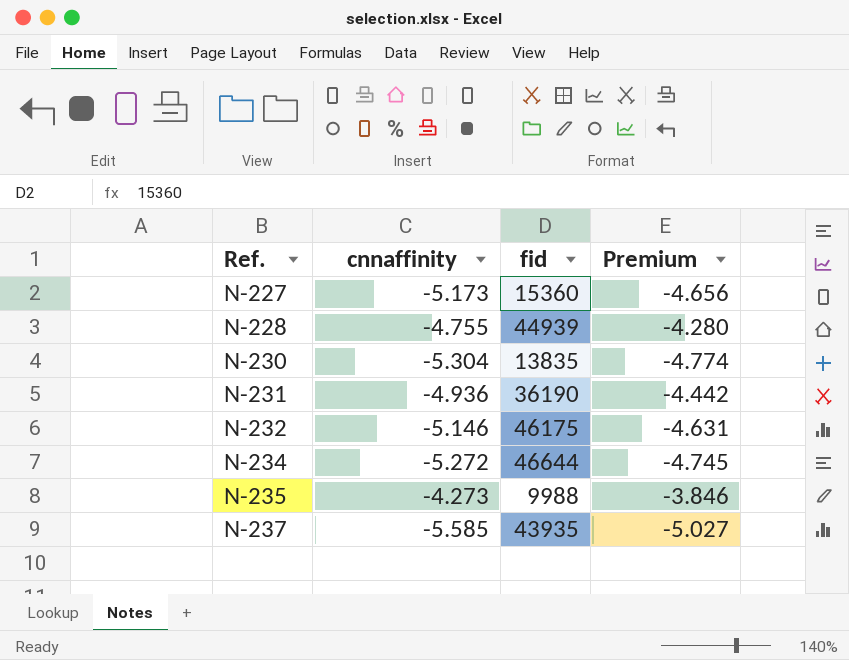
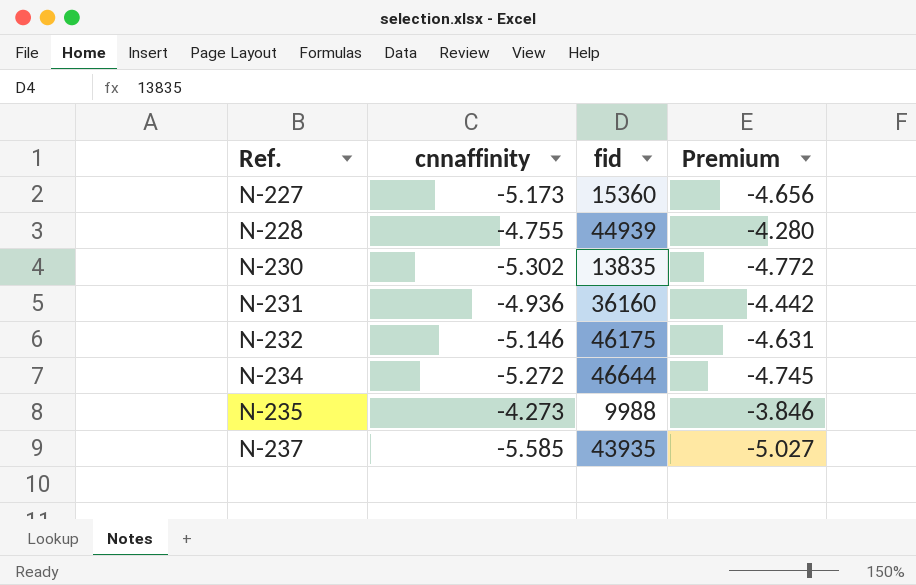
N-230 | cnnaffinity: -5.304 -> -5.302
N-230 | Premium: -4.774 -> -4.772
N-231 | fid: 36190 -> 36160

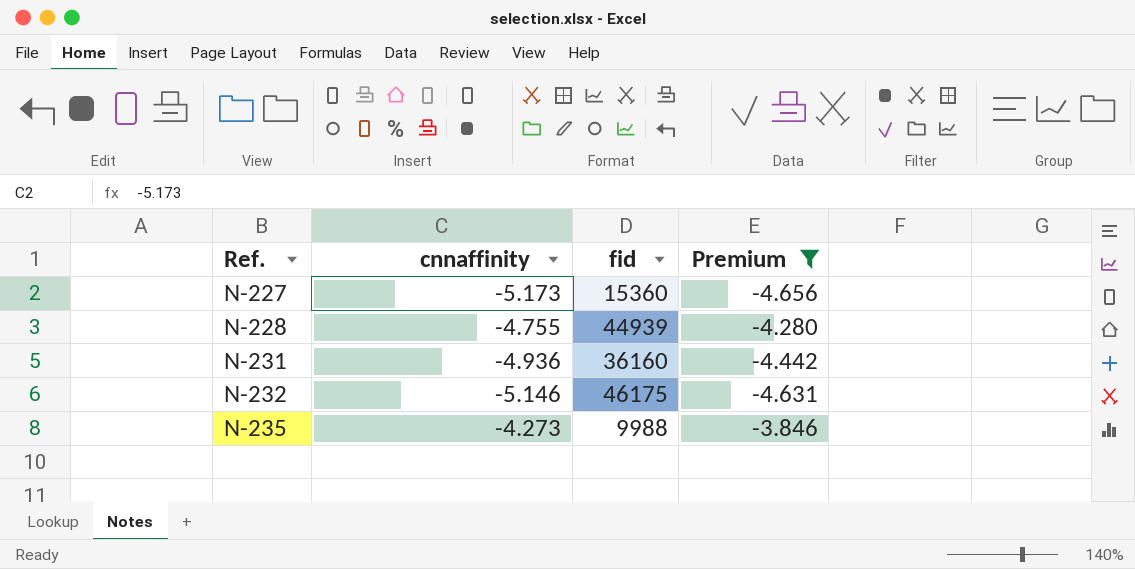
filter: none -> Premium >= -4.656

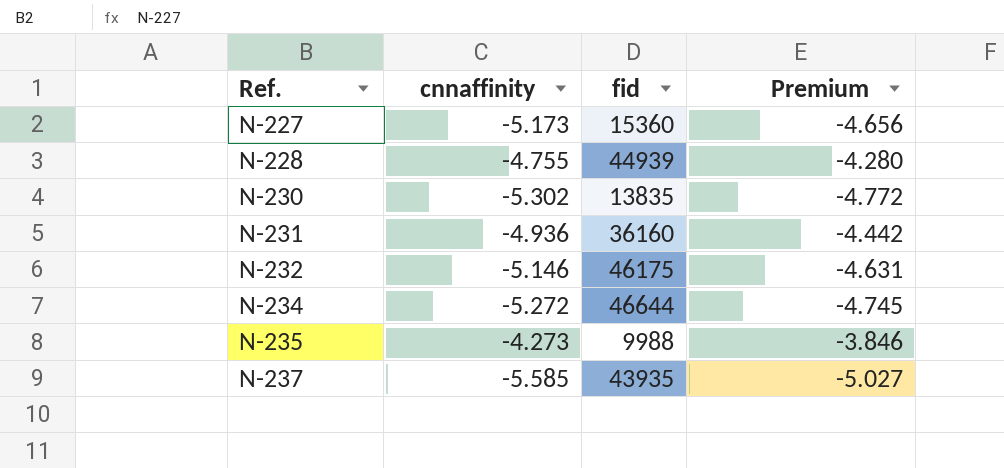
filter: Premium >= -4.656 -> none

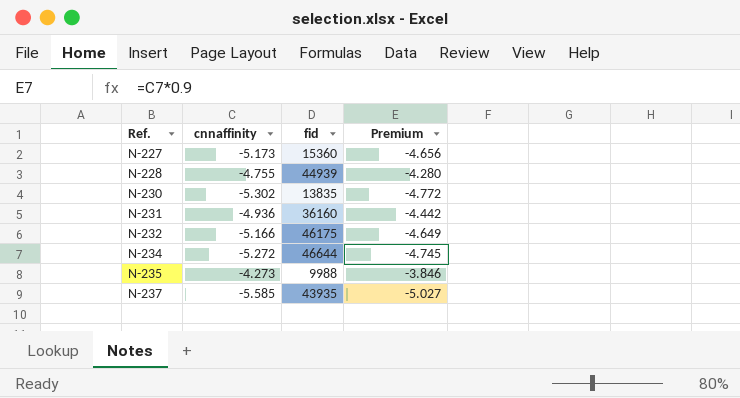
N-232 | cnnaffinity: -5.146 -> -5.166
N-232 | Premium: -4.631 -> -4.649

